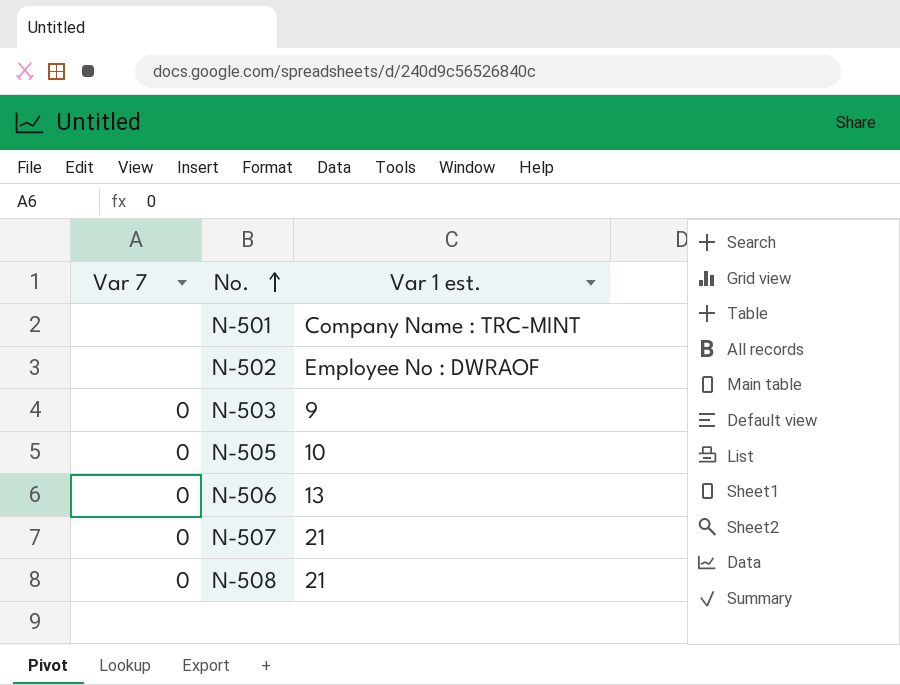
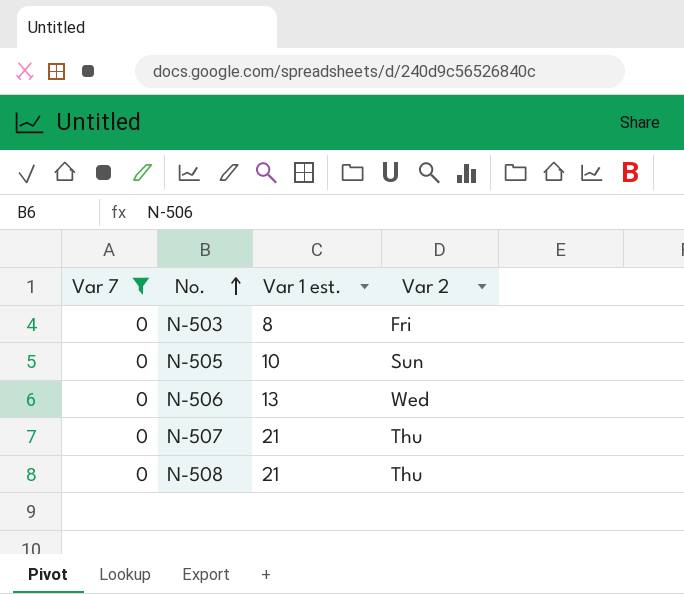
filter: none -> Var 7 = 0
column Var 2 | position: none -> 4
N-503 | Var 1 est.: 9 -> 8

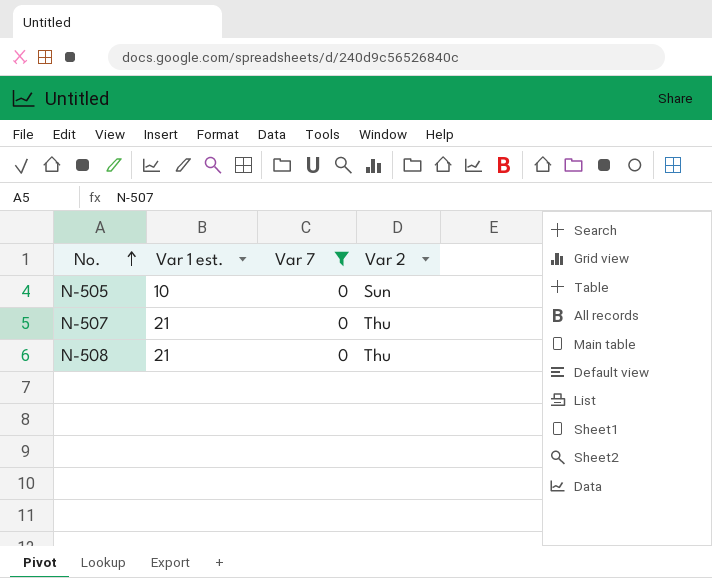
column Var 7 | position: 1 -> 3
row N-503: 0 | 8 | Fri -> none
row N-506: 0 | 13 | Wed -> none

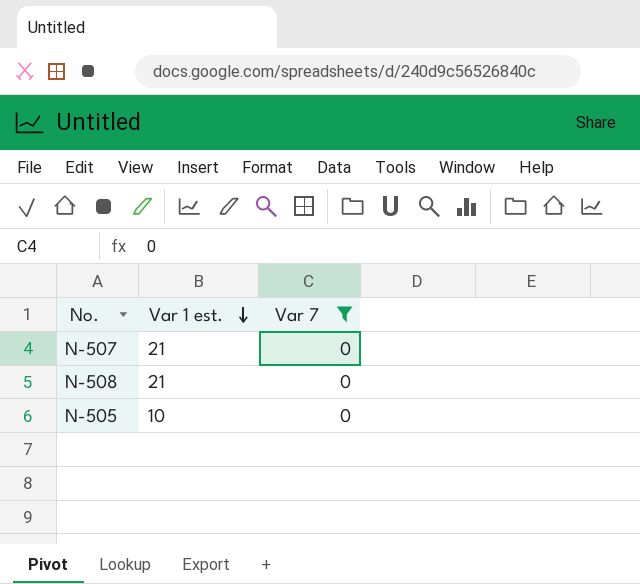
row order: No. ascending -> Var 1 est. descending
column Var 2 | position: 4 -> none

